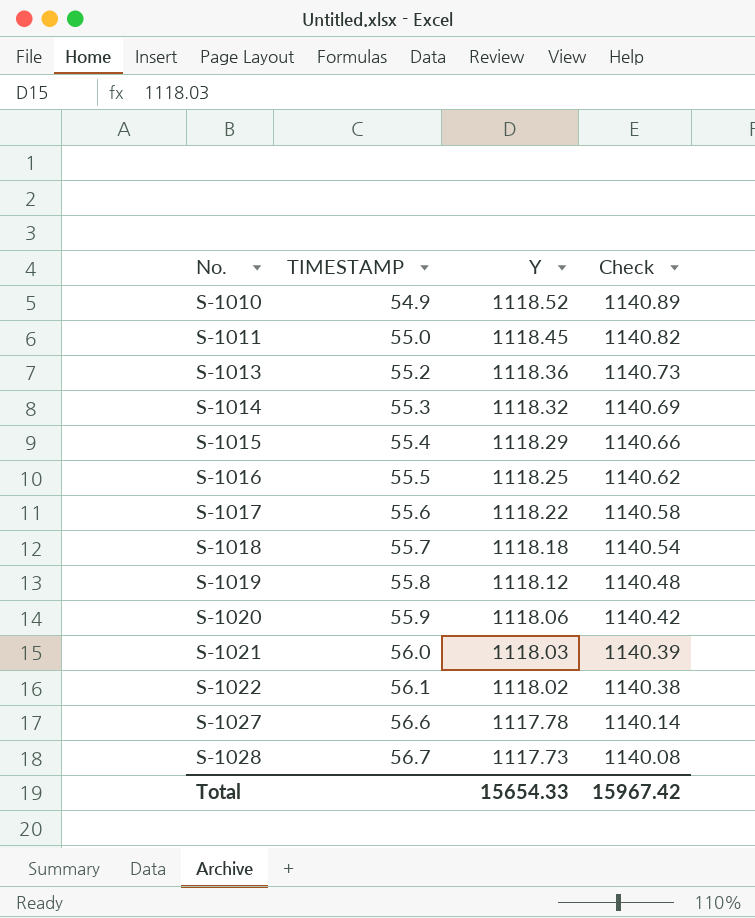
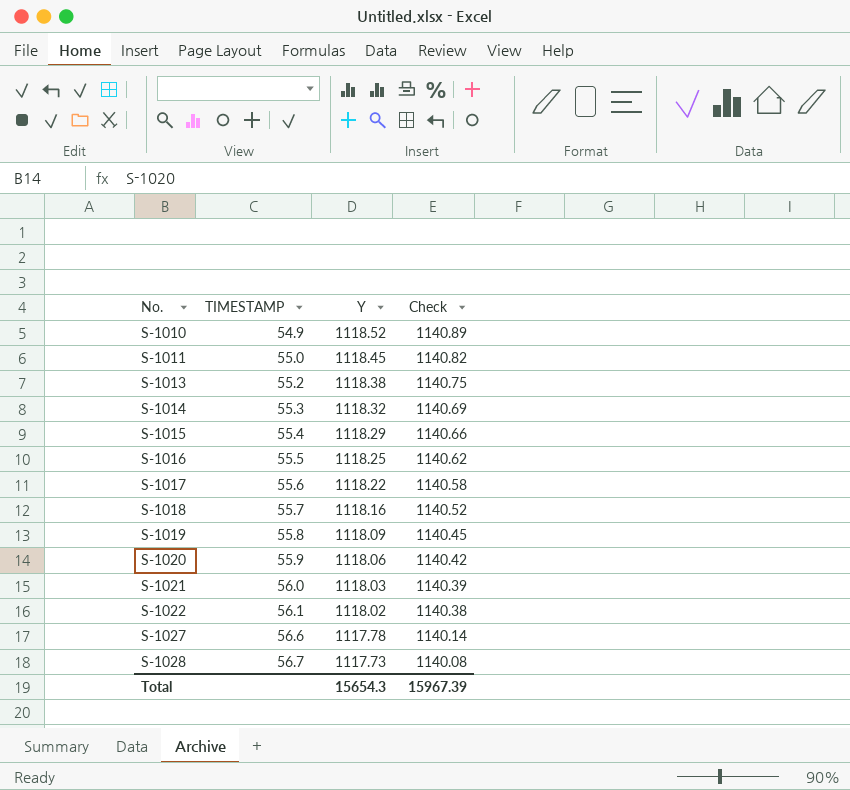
S-1013 | Y: 1118.36 -> 1118.38
S-1013 | Check: 1140.73 -> 1140.75
S-1018 | Y: 1118.18 -> 1118.16
S-1018 | Check: 1140.54 -> 1140.52
S-1019 | Y: 1118.12 -> 1118.09
S-1019 | Check: 1140.48 -> 1140.45
Total | Y: 15654.33 -> 15654.3
Total | Check: 15967.42 -> 15967.39

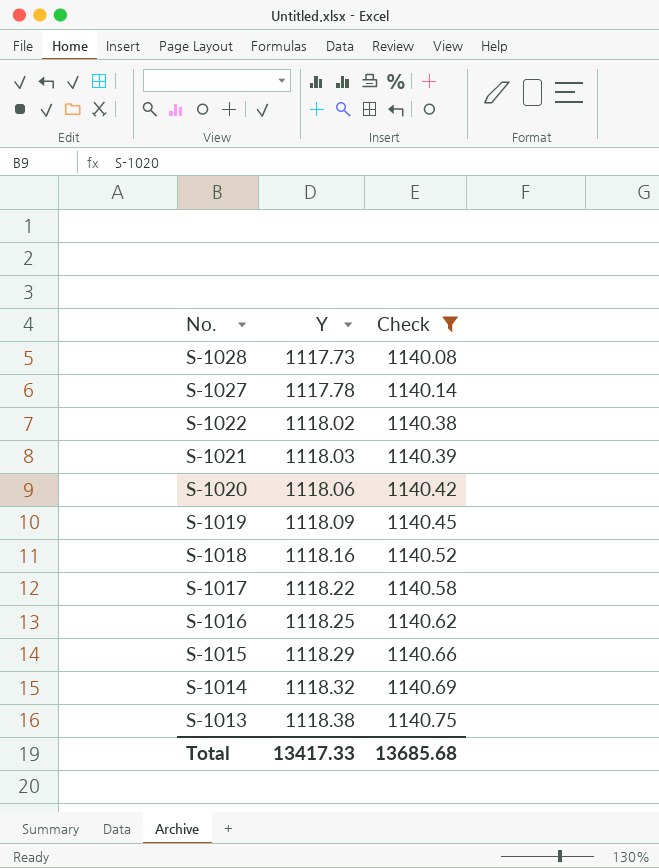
filter: none -> Check <= 1140.75
row order: No. ascending -> No. descending
column TIMESTAMP | position: 2 -> none
Total | Y: 15654.3 -> 13417.33
Total | Check: 15967.39 -> 13685.68

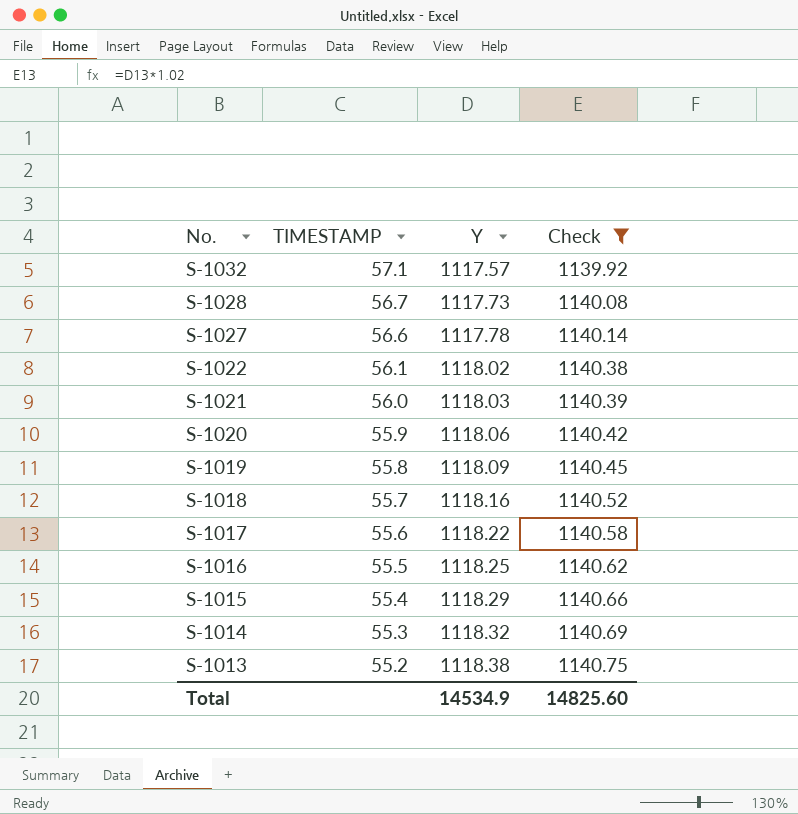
column TIMESTAMP | position: none -> 2
row S-1032: none -> 57.1 | 1117.57 | 1139.92
Total | Y: 13417.33 -> 14534.9
Total | Check: 13685.68 -> 14825.60

